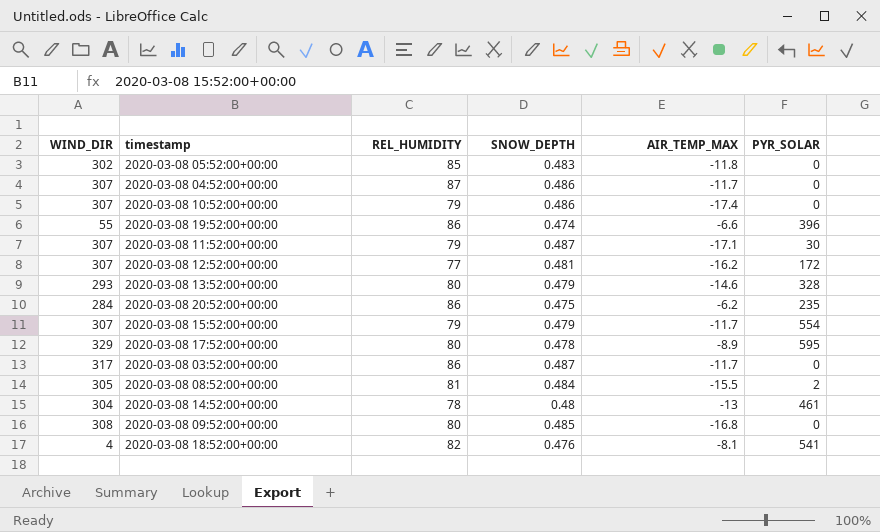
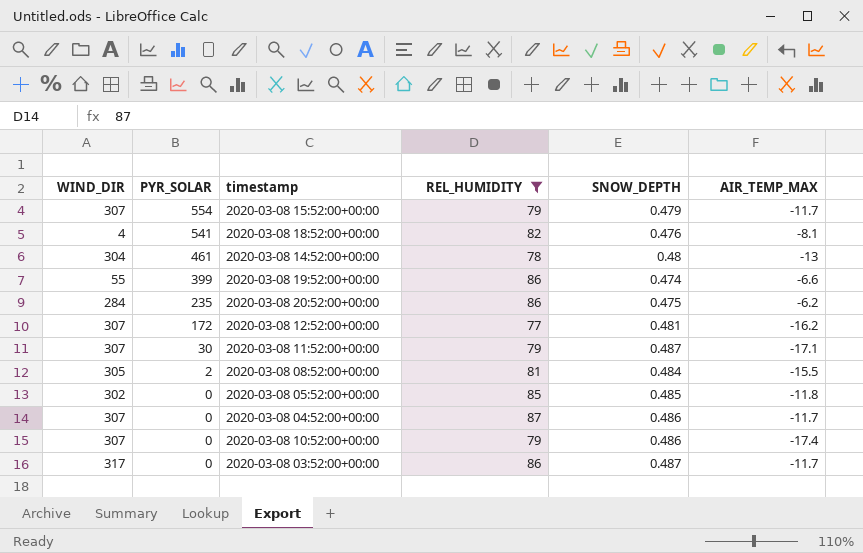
filter: none -> REL_HUMIDITY != 80
row order: none -> PYR_SOLAR descending
column PYR_SOLAR | position: 6 -> 2
2020-03-08 19:52:00+00:00 | PYR_SOLAR: 396 -> 399
2020-03-08 05:52:00+00:00 | SNOW_DEPTH: 0.483 -> 0.485

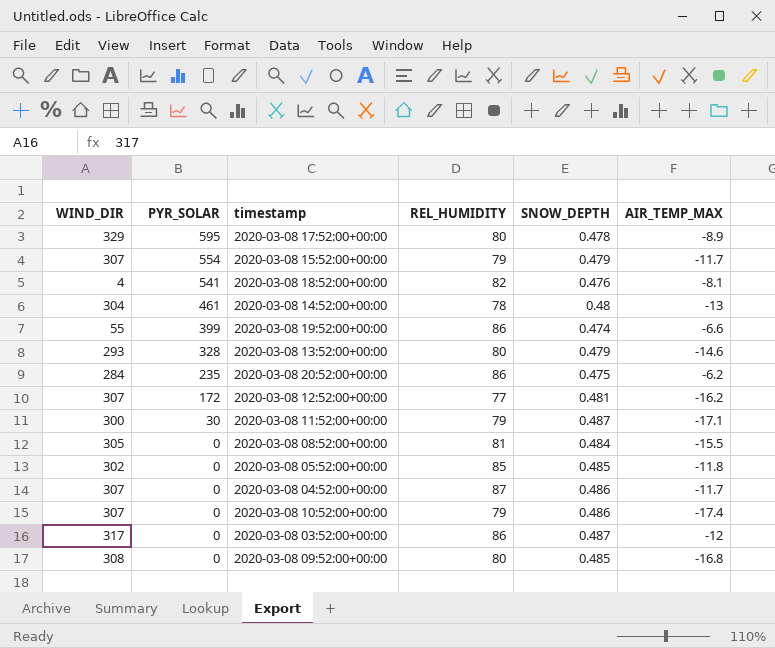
filter: REL_HUMIDITY != 80 -> none
2020-03-08 11:52:00+00:00 | WIND_DIR: 307 -> 300
2020-03-08 08:52:00+00:00 | PYR_SOLAR: 2 -> 0
2020-03-08 03:52:00+00:00 | AIR_TEMP_MAX: -11.7 -> -12

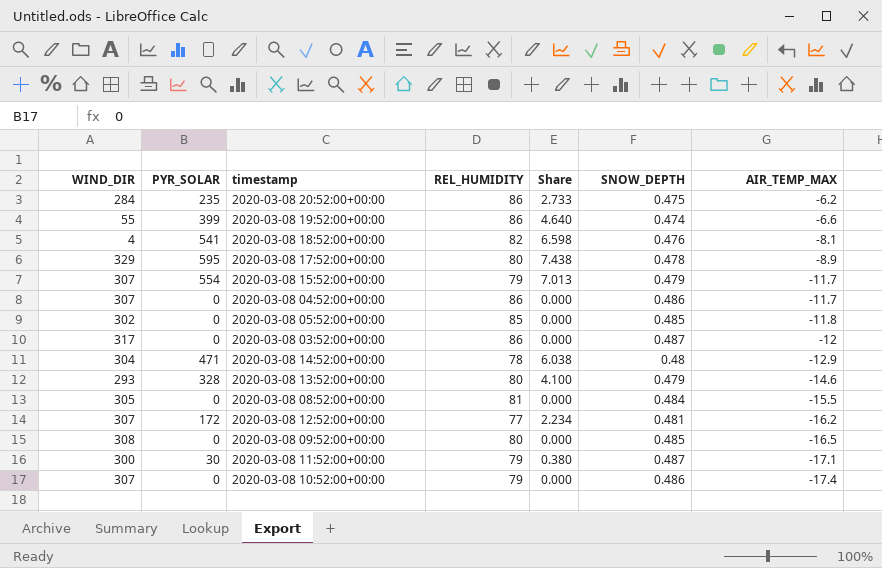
row order: PYR_SOLAR descending -> AIR_TEMP_MAX descending
column Share | formula: none -> [PYR_SOLAR] / [REL_HUMIDITY]
2020-03-08 04:52:00+00:00 | REL_HUMIDITY: 87 -> 86
2020-03-08 14:52:00+00:00 | PYR_SOLAR: 461 -> 471
2020-03-08 14:52:00+00:00 | AIR_TEMP_MAX: -13 -> -12.9
2020-03-08 09:52:00+00:00 | AIR_TEMP_MAX: -16.8 -> -16.5

